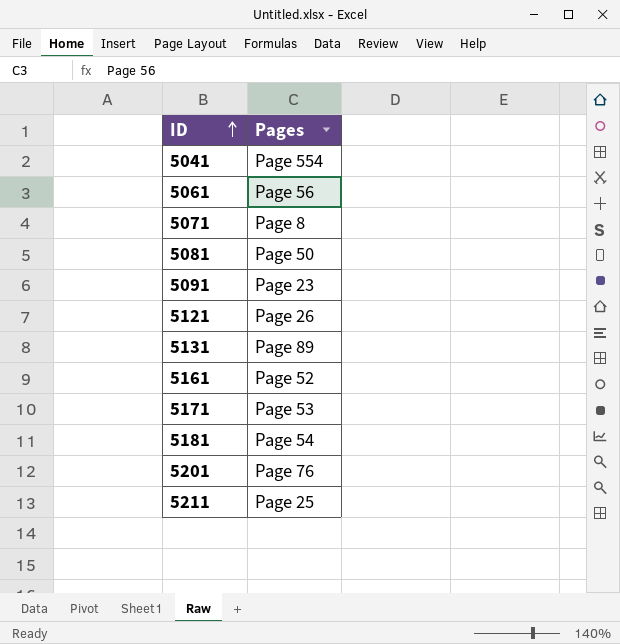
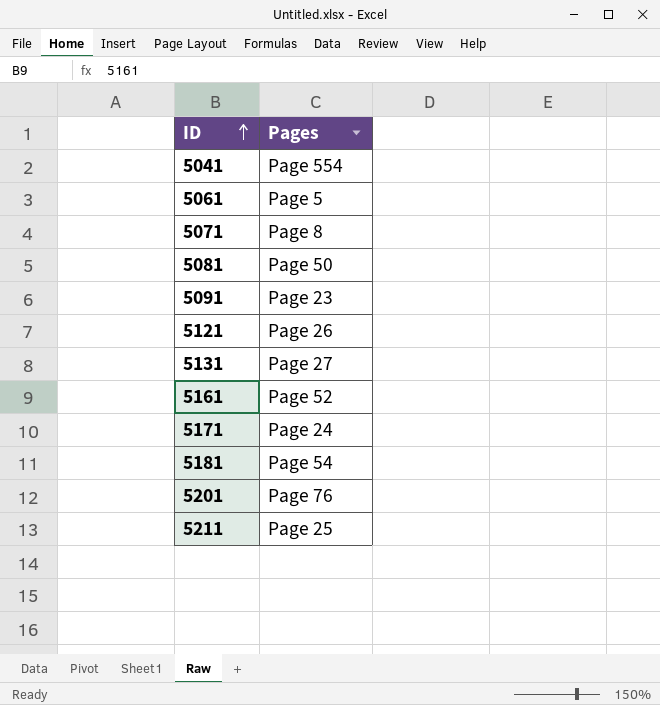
5061 | Pages: Page 56 -> Page 5
5131 | Pages: Page 89 -> Page 27
5171 | Pages: Page 53 -> Page 24

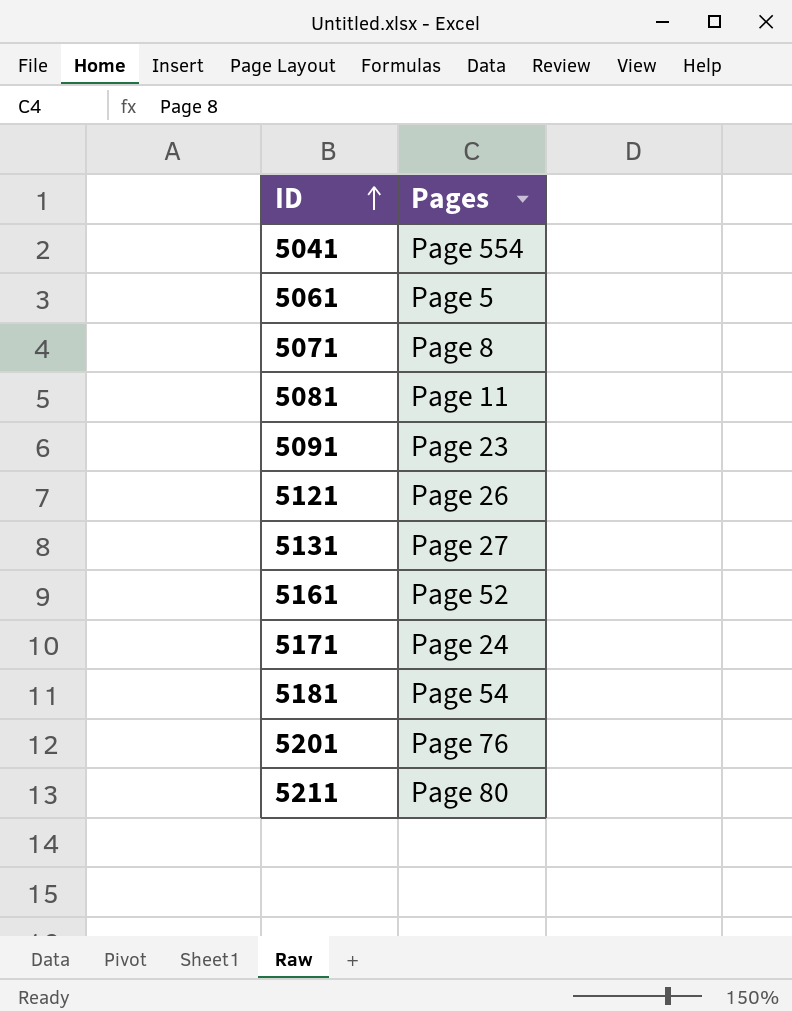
5081 | Pages: Page 50 -> Page 11
5211 | Pages: Page 25 -> Page 80

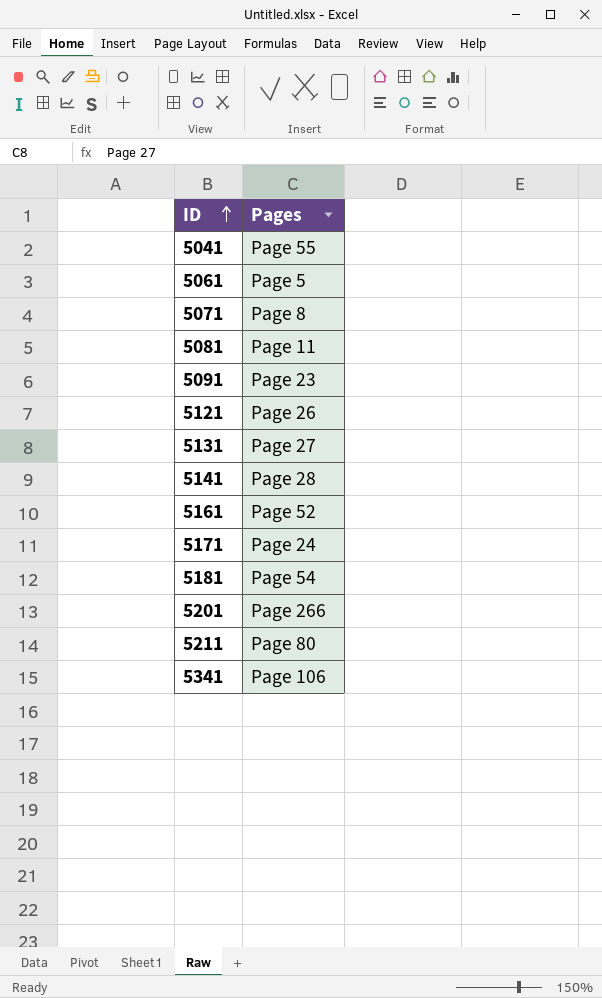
5041 | Pages: Page 554 -> Page 55
row 5141: none -> Page 28
5201 | Pages: Page 76 -> Page 266
row 5341: none -> Page 106

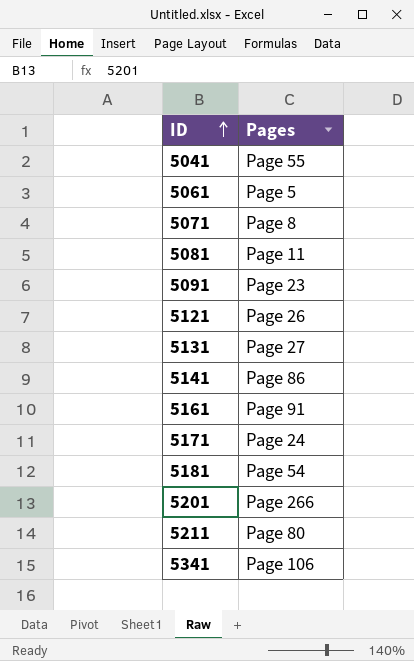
5141 | Pages: Page 28 -> Page 86
5161 | Pages: Page 52 -> Page 91

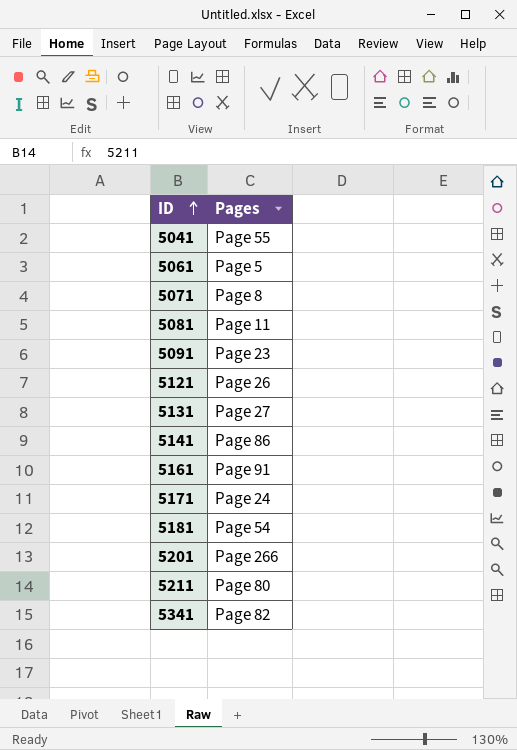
5341 | Pages: Page 106 -> Page 82

